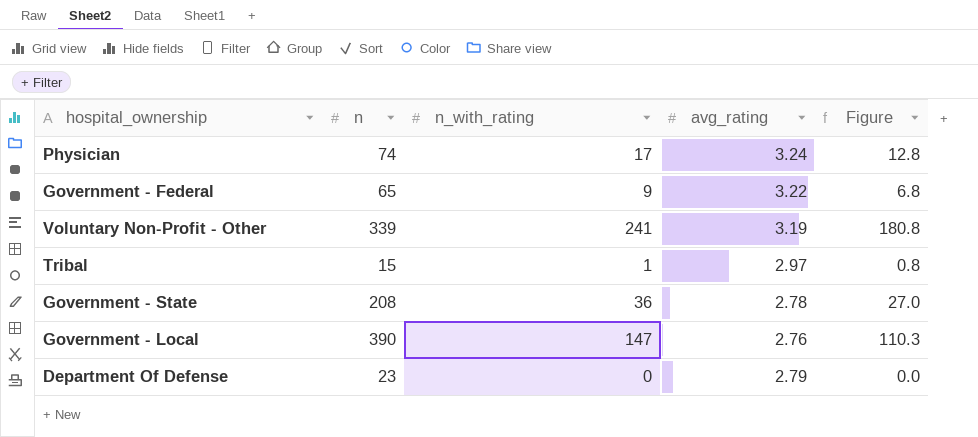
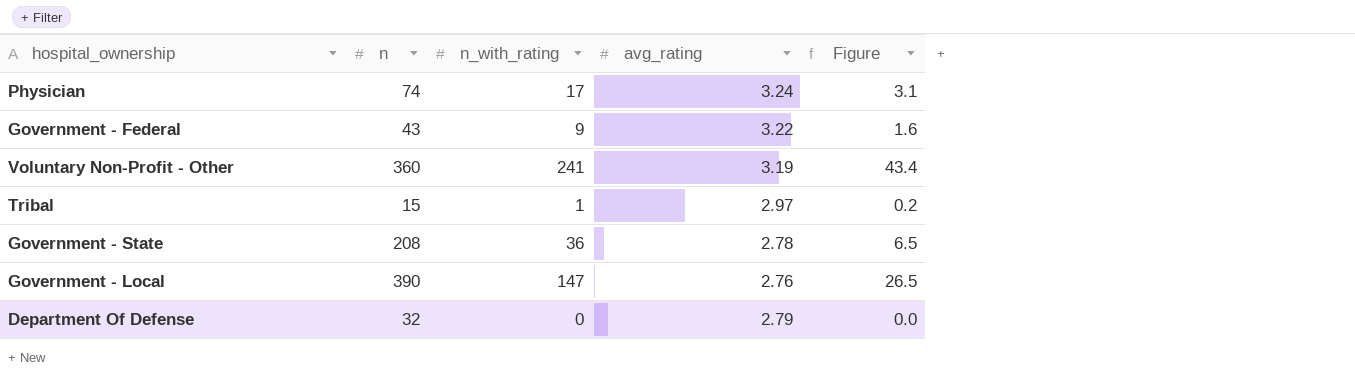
column Figure | formula: [n_with_rating] * 0.75 -> [n_with_rating] * 0.18
Government - Federal | n: 65 -> 43
Voluntary Non-Profit - Other | n: 339 -> 360
Department Of Defense | n: 23 -> 32

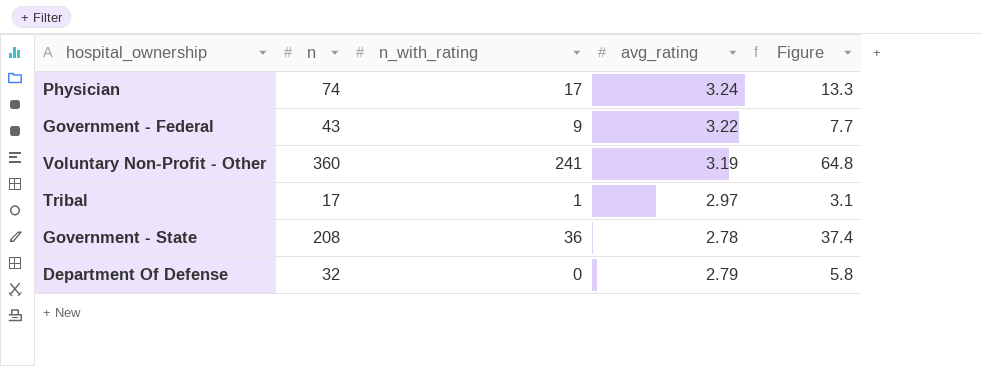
column Figure | formula: [n_with_rating] * 0.18 -> [n] * 0.18
row Government - Local: 390 | 147 | 2.76 | 26.5 -> none
Tribal | n: 15 -> 17

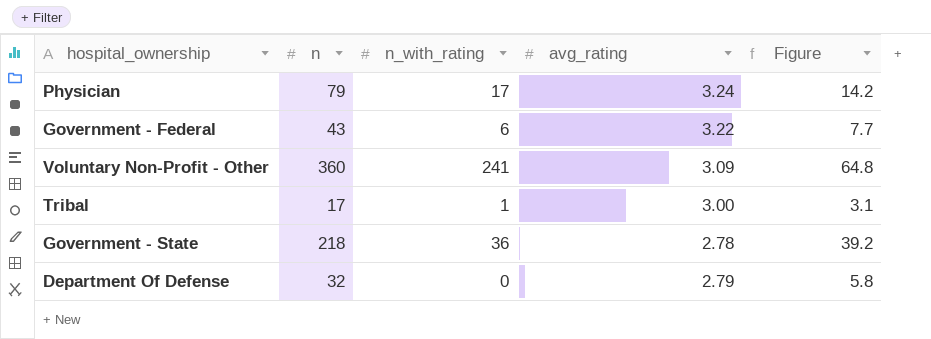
Physician | n: 74 -> 79
Physician | Figure: 13.3 -> 14.2
Government - Federal | n_with_rating: 9 -> 6
Voluntary Non-Profit - Other | avg_rating: 3.19 -> 3.09
Tribal | avg_rating: 2.97 -> 3.00
Government - State | n: 208 -> 218
Government - State | Figure: 37.4 -> 39.2

